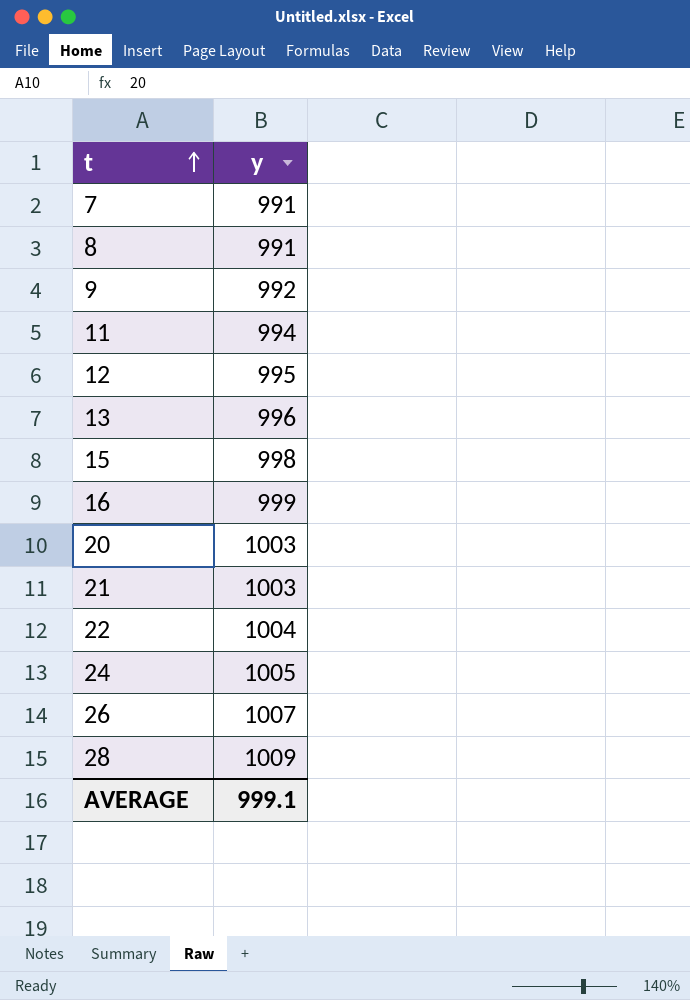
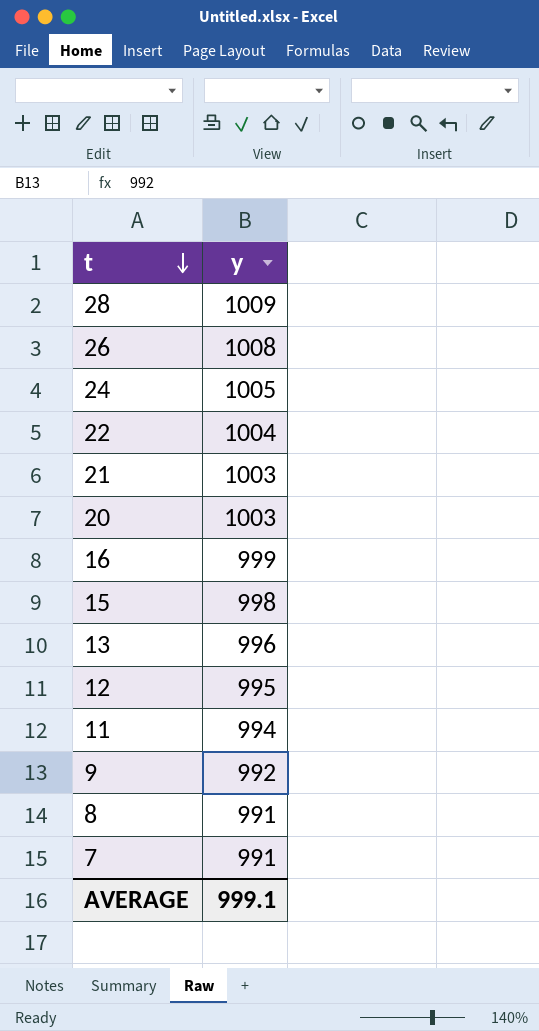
row order: t ascending -> t descending
26 | y: 1007 -> 1008

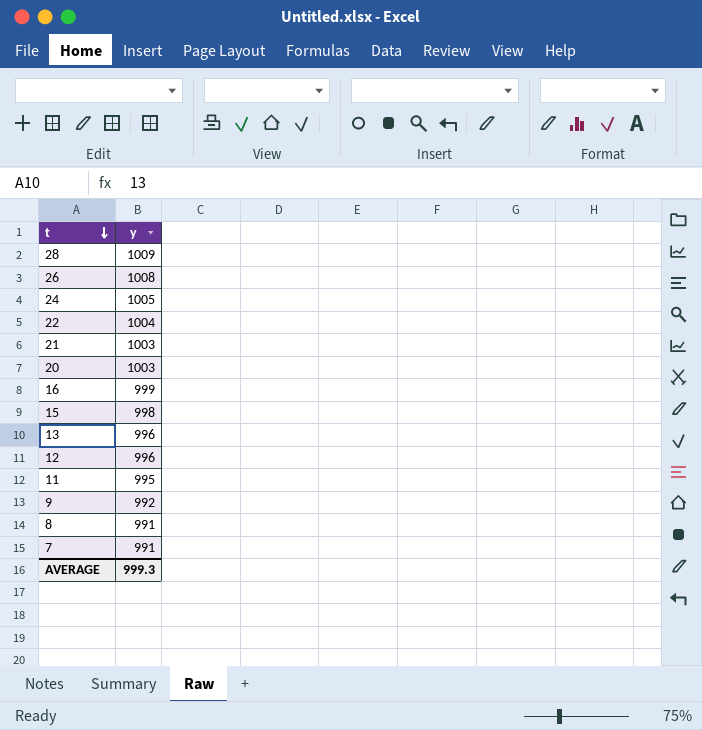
12 | y: 995 -> 996
11 | y: 994 -> 995
AVERAGE | y: 999.1 -> 999.3

